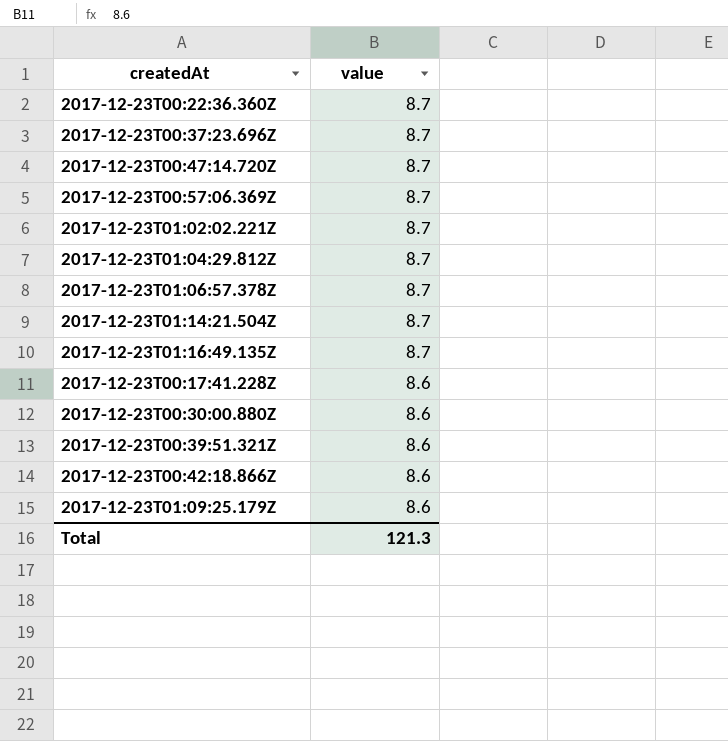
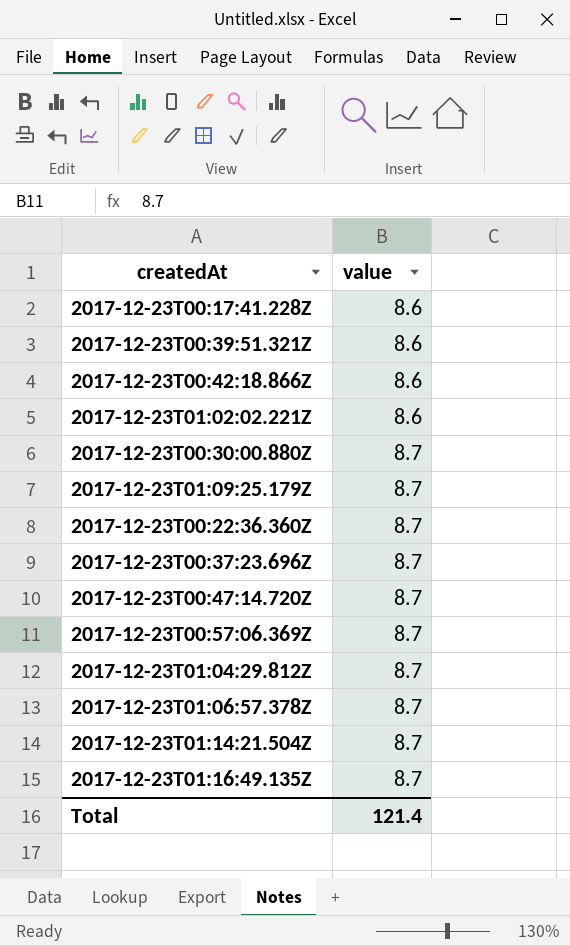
row order: value descending -> value ascending
2017-12-23T01:02:02.221Z | value: 8.7 -> 8.6
2017-12-23T00:30:00.880Z | value: 8.6 -> 8.7
2017-12-23T01:09:25.179Z | value: 8.6 -> 8.7
Total | value: 121.3 -> 121.4

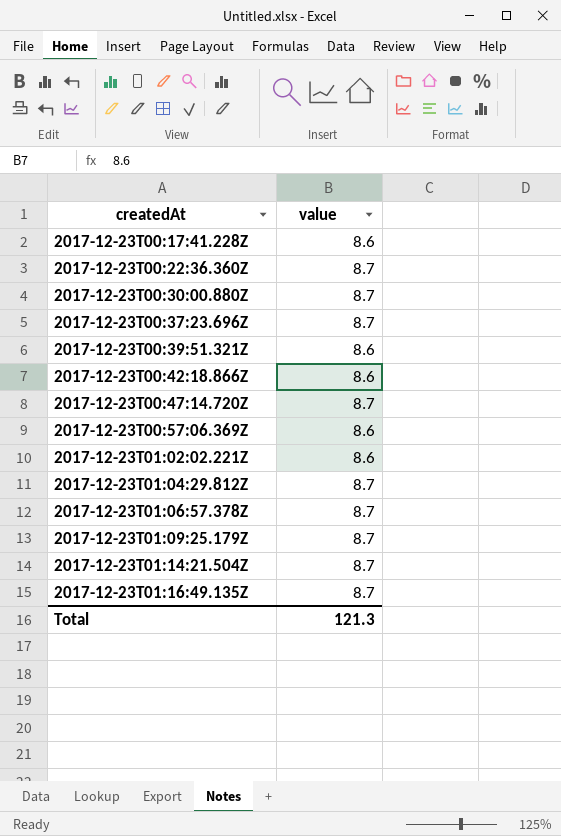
row order: value ascending -> createdAt ascending
2017-12-23T00:57:06.369Z | value: 8.7 -> 8.6
Total | value: 121.4 -> 121.3

